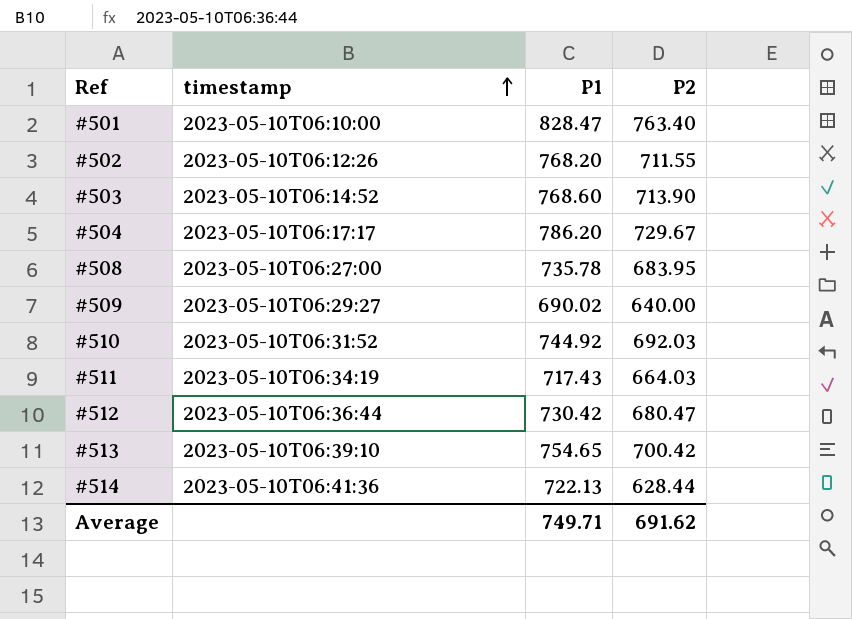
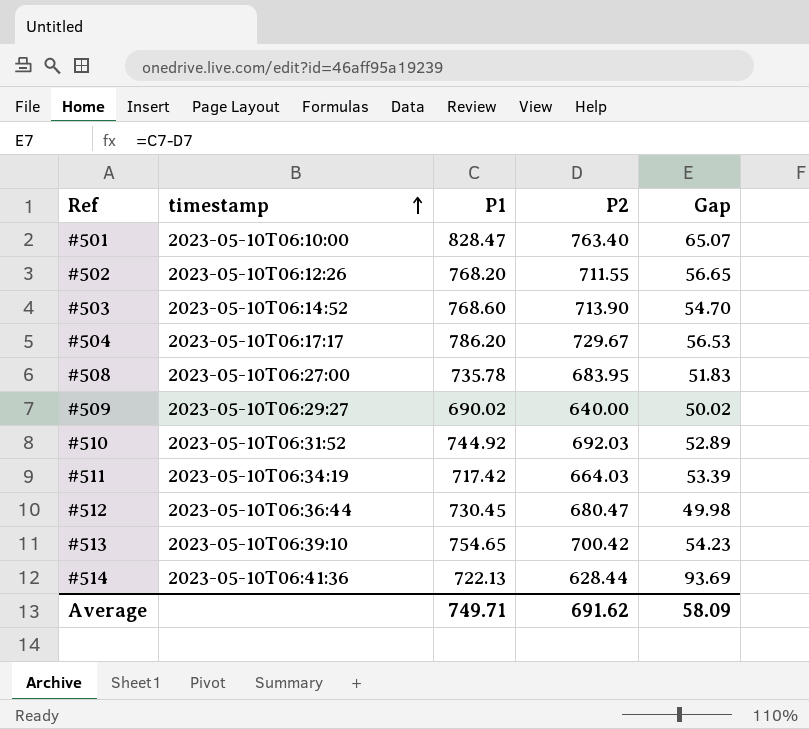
column Gap | formula: none -> [P1] - [P2]
#511 | P1: 717.43 -> 717.42
#512 | P1: 730.42 -> 730.45

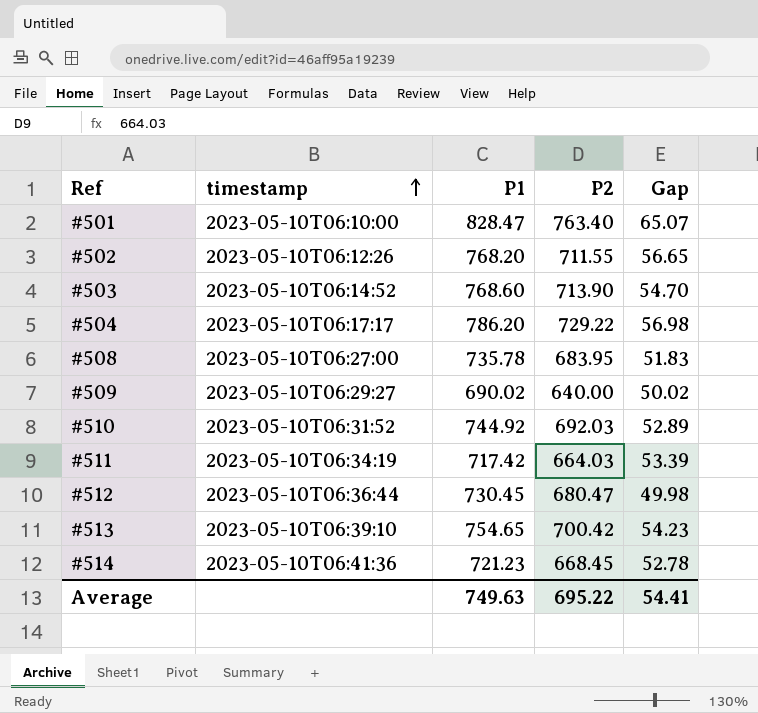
#504 | P2: 729.67 -> 729.22
#504 | Gap: 56.53 -> 56.98
#514 | P1: 722.13 -> 721.23
#514 | P2: 628.44 -> 668.45
#514 | Gap: 93.69 -> 52.78
Average | P1: 749.71 -> 749.63
Average | P2: 691.62 -> 695.22
Average | Gap: 58.09 -> 54.41

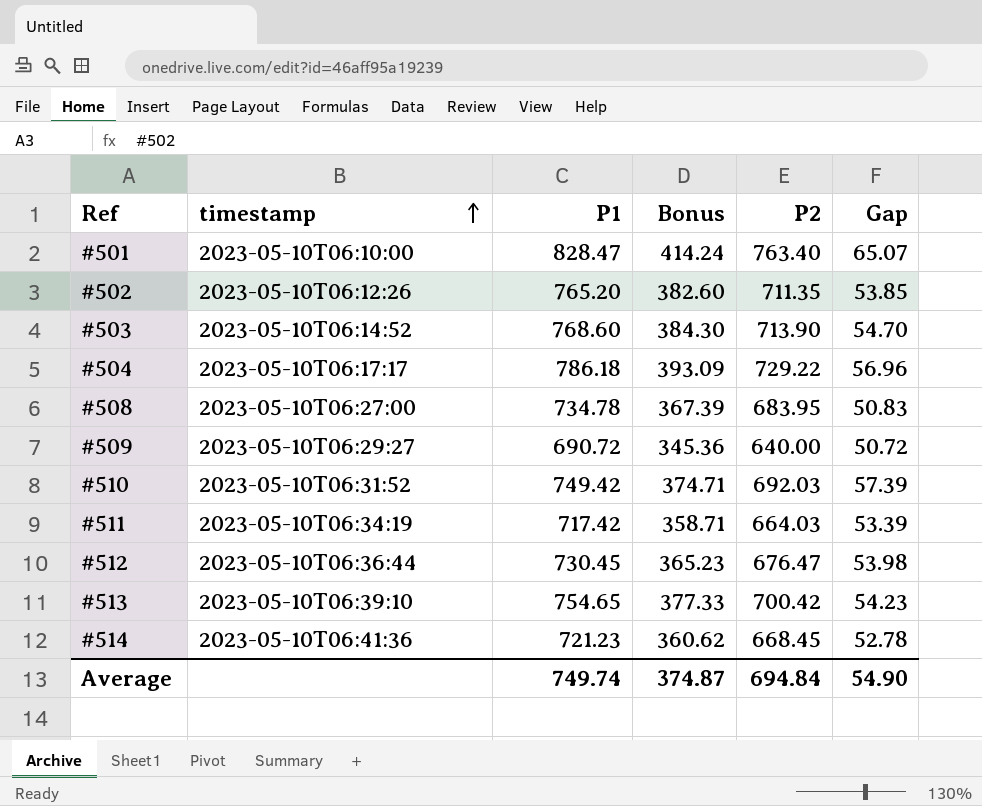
column Bonus | formula: none -> [P1] * 0.5
#502 | P1: 768.20 -> 765.20
#502 | P2: 711.55 -> 711.35
#502 | Gap: 56.65 -> 53.85
#504 | P1: 786.20 -> 786.18
#504 | Gap: 56.98 -> 56.96
#508 | P1: 735.78 -> 734.78
#508 | Gap: 51.83 -> 50.83
#509 | P1: 690.02 -> 690.72
#509 | Gap: 50.02 -> 50.72
#510 | P1: 744.92 -> 749.42
#510 | Gap: 52.89 -> 57.39
#512 | P2: 680.47 -> 676.47
#512 | Gap: 49.98 -> 53.98
Average | P1: 749.63 -> 749.74
Average | P2: 695.22 -> 694.84
Average | Gap: 54.41 -> 54.90

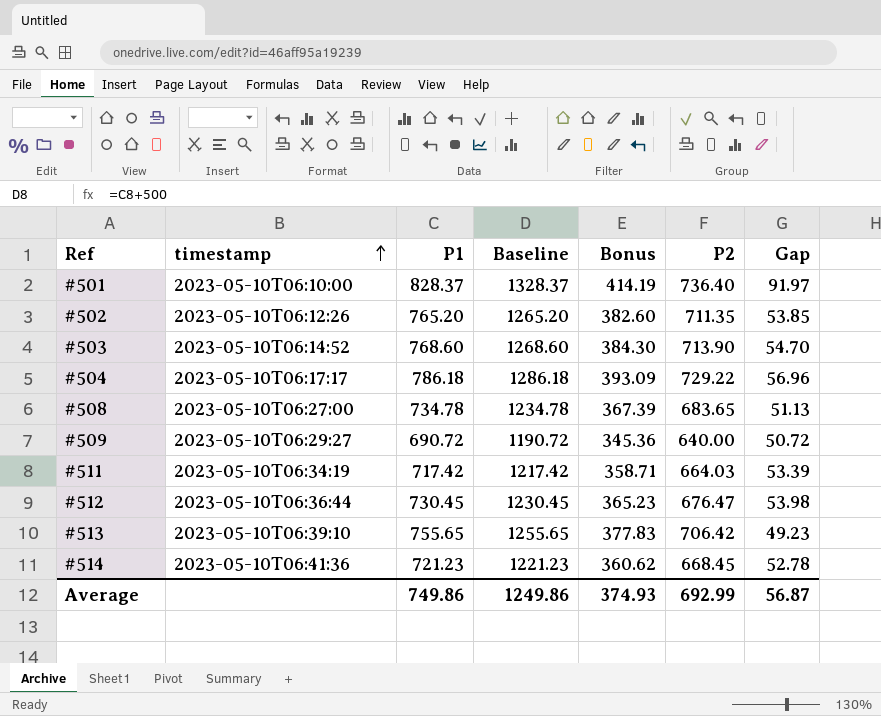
column Baseline | formula: none -> [P1] + 500
row #510: 2023-05-10T06:31:52 | 749.42 | 374.71 | 692.03 | 57.39 -> none
#501 | P1: 828.47 -> 828.37
#501 | Bonus: 414.24 -> 414.19
#501 | P2: 763.40 -> 736.40
#501 | Gap: 65.07 -> 91.97
#508 | P2: 683.95 -> 683.65
#508 | Gap: 50.83 -> 51.13
#513 | P1: 754.65 -> 755.65
#513 | Bonus: 377.33 -> 377.83
#513 | P2: 700.42 -> 706.42
#513 | Gap: 54.23 -> 49.23
Average | P1: 749.74 -> 749.86
Average | Bonus: 374.87 -> 374.93
Average | P2: 694.84 -> 692.99
Average | Gap: 54.90 -> 56.87

